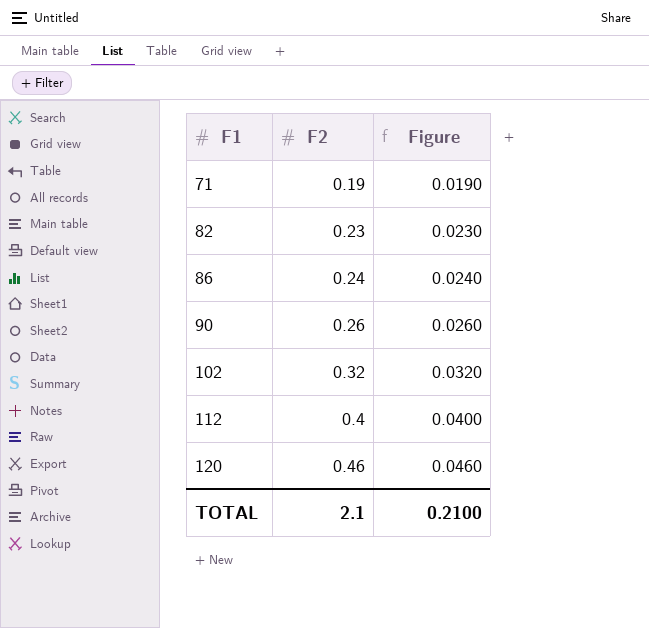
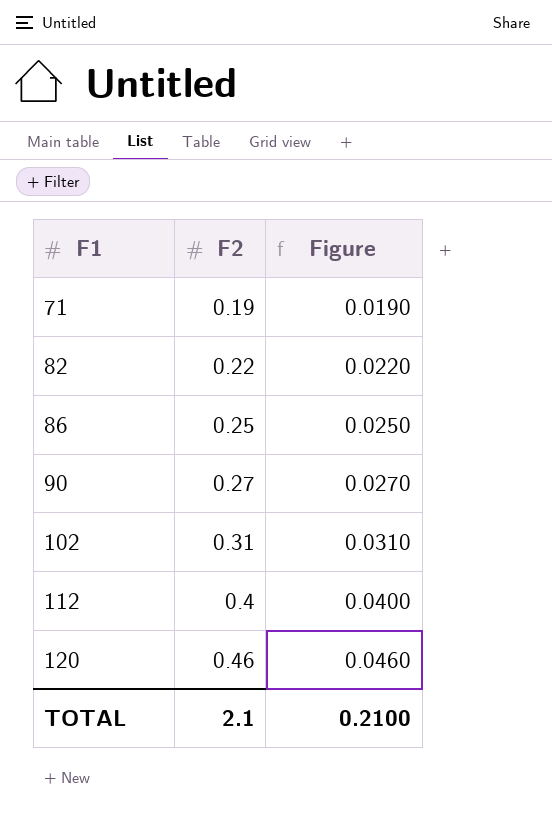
82 | F2: 0.23 -> 0.22
82 | Figure: 0.0230 -> 0.0220
86 | F2: 0.24 -> 0.25
86 | Figure: 0.0240 -> 0.0250
90 | F2: 0.26 -> 0.27
90 | Figure: 0.0260 -> 0.0270
102 | F2: 0.32 -> 0.31
102 | Figure: 0.0320 -> 0.0310

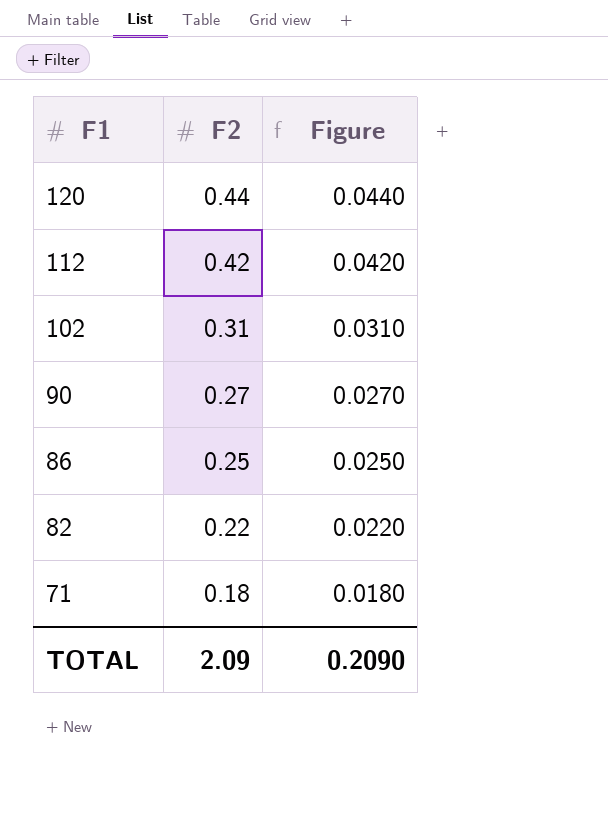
row order: F1 ascending -> F1 descending
120 | F2: 0.46 -> 0.44
120 | Figure: 0.0460 -> 0.0440
112 | F2: 0.4 -> 0.42
112 | Figure: 0.0400 -> 0.0420
71 | F2: 0.19 -> 0.18
71 | Figure: 0.0190 -> 0.0180
TOTAL | F2: 2.1 -> 2.09
TOTAL | Figure: 0.2100 -> 0.2090

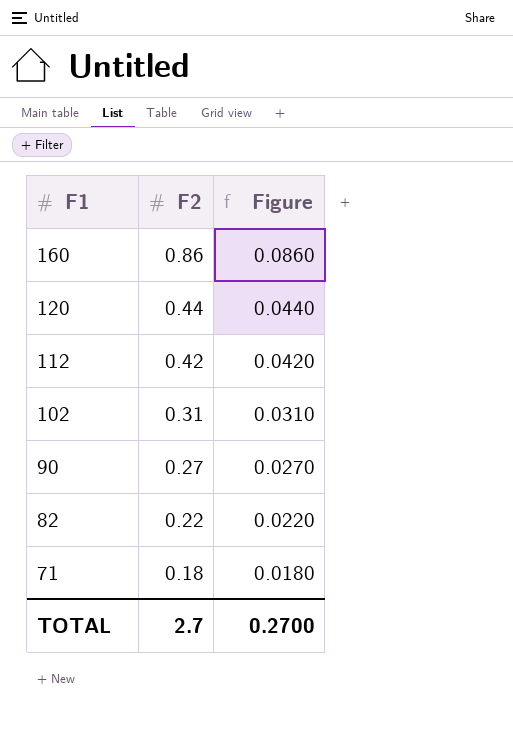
row 86: 0.25 | 0.0250 -> none
row 160: none -> 0.86 | 0.0860
TOTAL | F2: 2.09 -> 2.7
TOTAL | Figure: 0.2090 -> 0.2700

